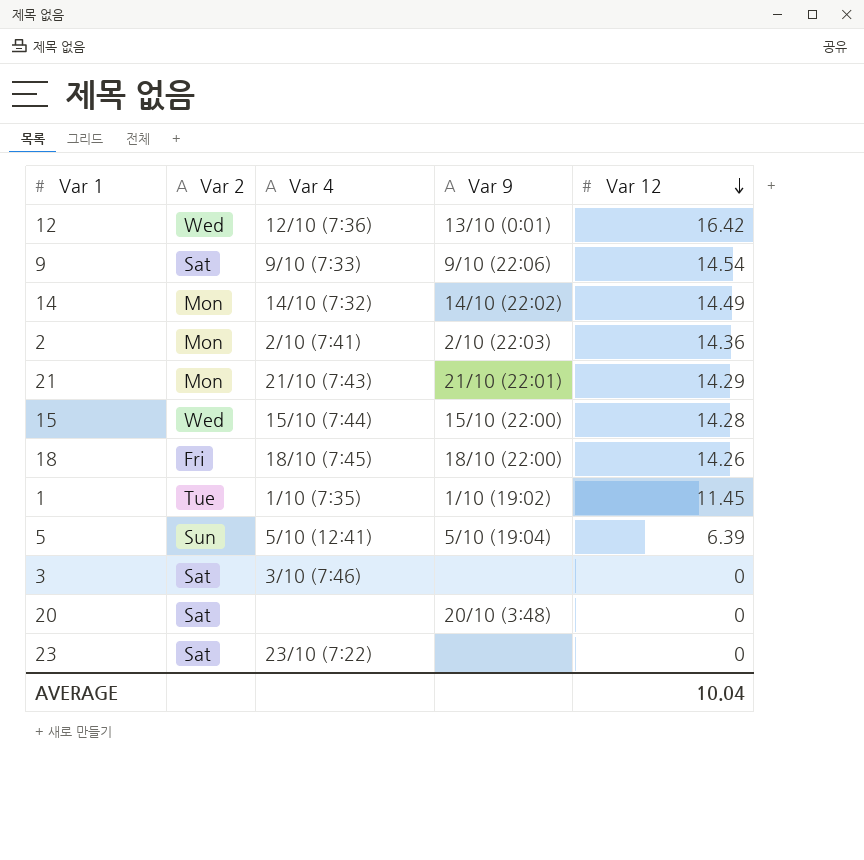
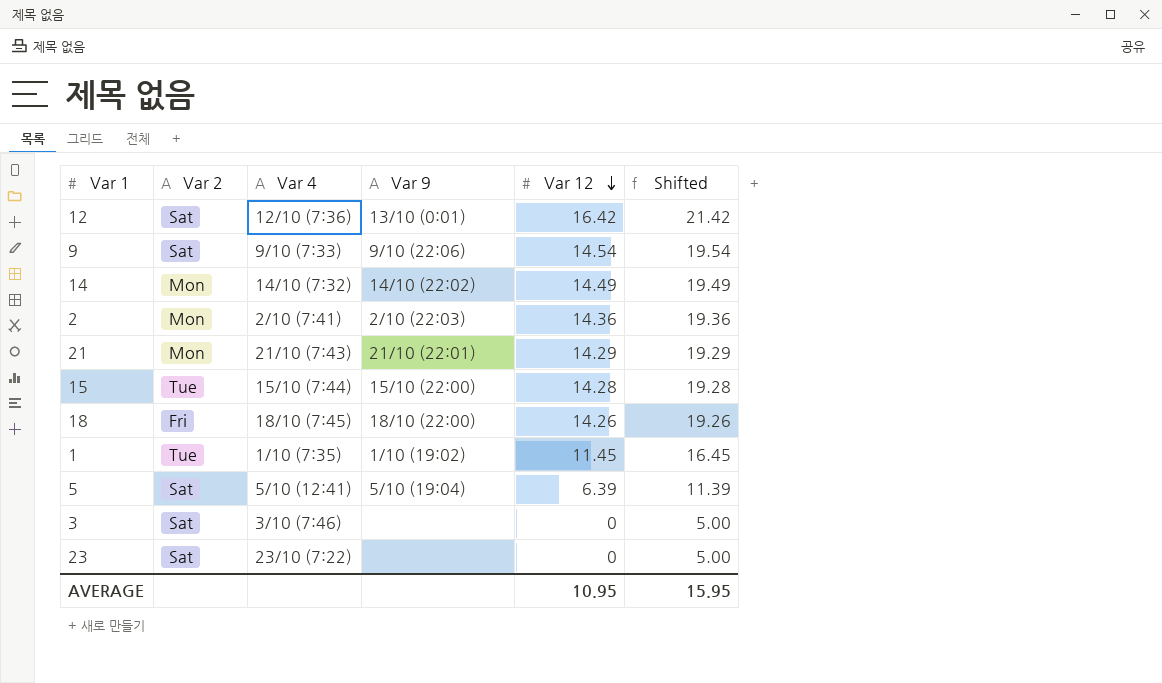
column Shifted | formula: none -> [Var 12] + 5
row 20: Sat | none | 20/10 (3:48) | 0 -> none
12 | Var 2: Wed -> Sat
15 | Var 2: Wed -> Tue
5 | Var 2: Sun -> Sat
AVERAGE | Var 12: 10.04 -> 10.95

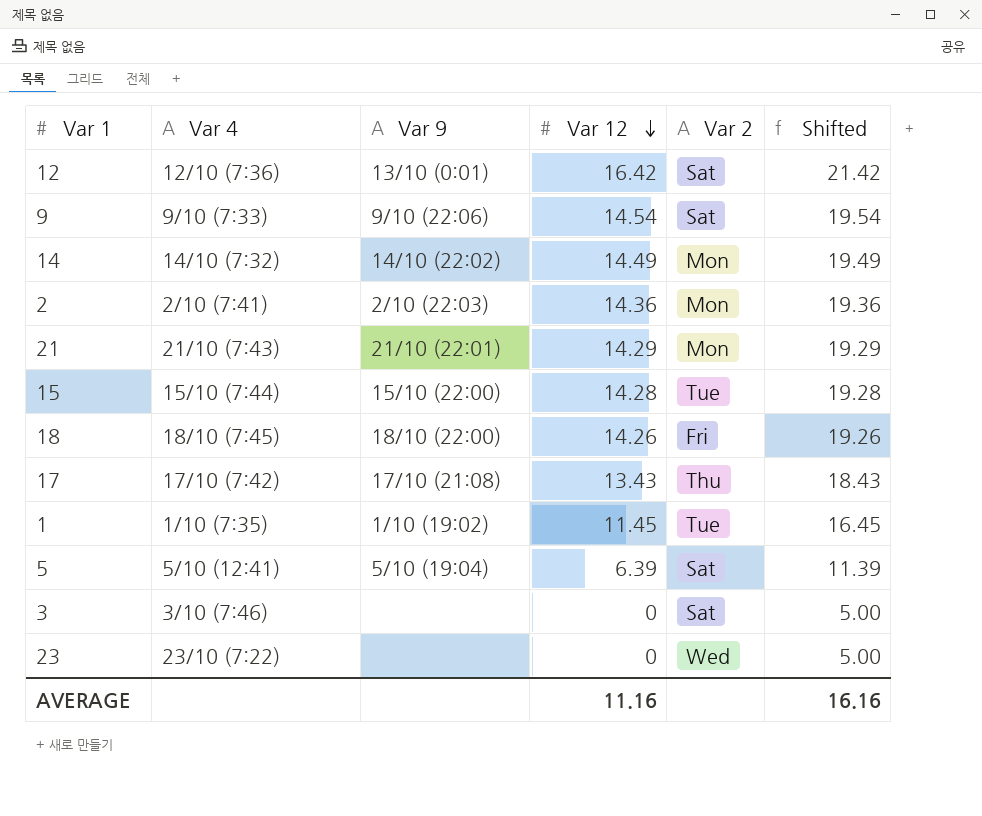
column Var 2 | position: 2 -> 5
row 17: none -> 17/10 (7:42) | 17/10 (21:08) | 13.43 | Thu | 18.43
23 | Var 2: Sat -> Wed
AVERAGE | Var 12: 10.95 -> 11.16
AVERAGE | Shifted: 15.95 -> 16.16

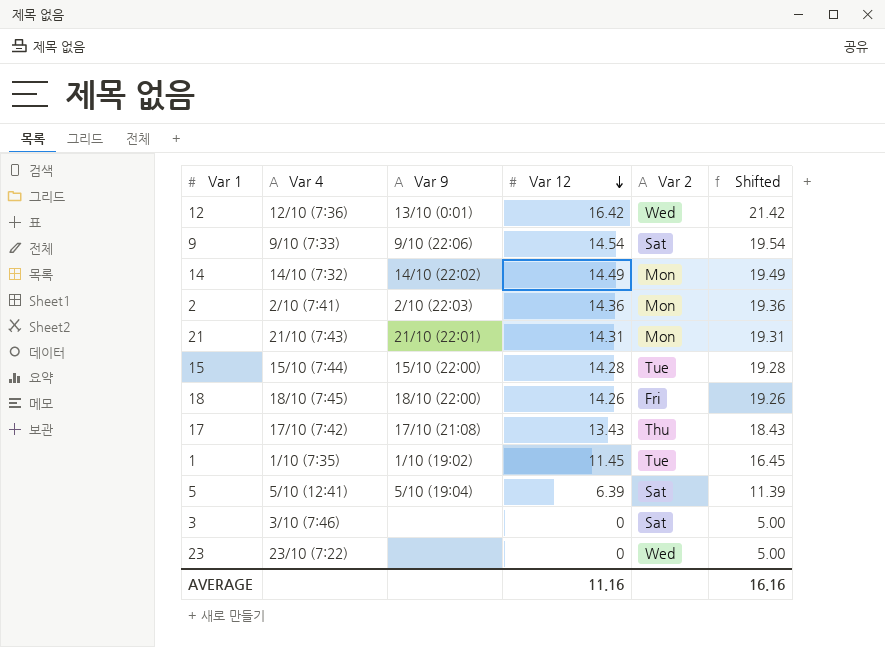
12 | Var 2: Sat -> Wed
21 | Var 12: 14.29 -> 14.31
21 | Shifted: 19.29 -> 19.31

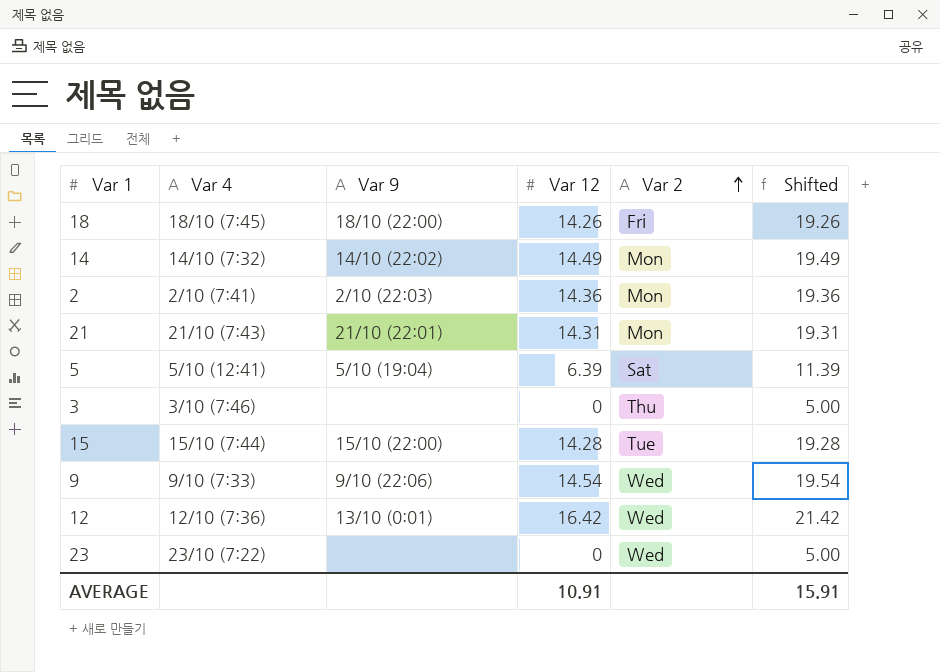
row order: Var 12 descending -> Var 2 ascending
row 17: 17/10 (7:42) | 17/10 (21:08) | 13.43 | Thu | 18.43 -> none
row 1: 1/10 (7:35) | 1/10 (19:02) | 11.45 | Tue | 16.45 -> none
3 | Var 2: Sat -> Thu
9 | Var 2: Sat -> Wed
AVERAGE | Var 12: 11.16 -> 10.91
AVERAGE | Shifted: 16.16 -> 15.91

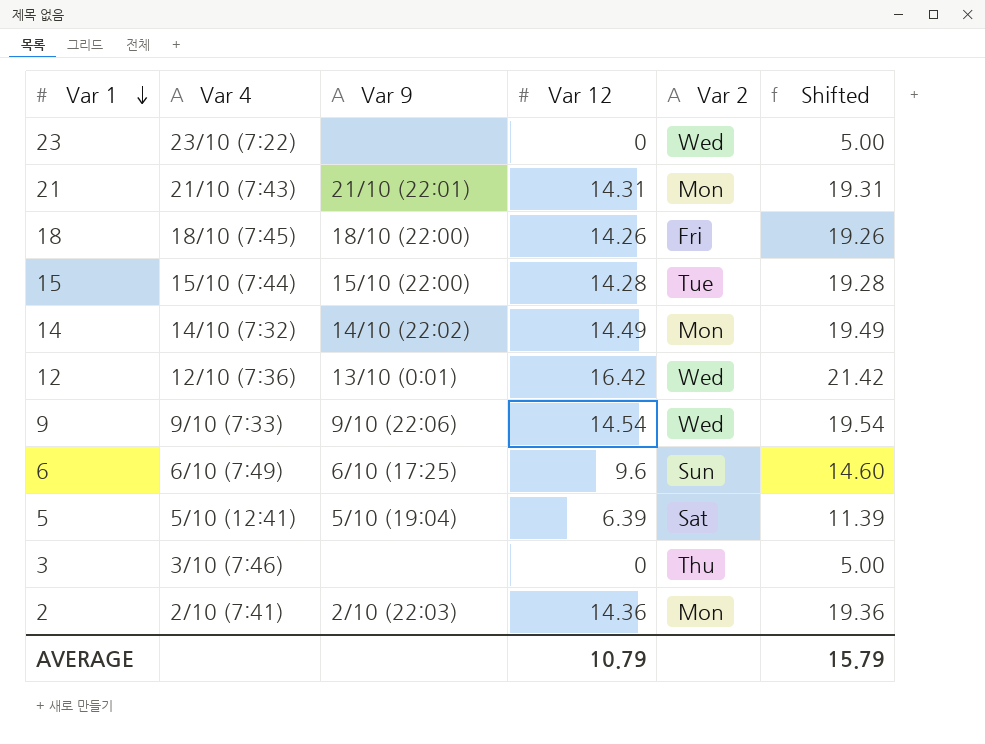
row order: Var 2 ascending -> Var 1 descending
row 6: none -> 6/10 (7:49) | 6/10 (17:25) | 9.6 | Sun | 14.60
AVERAGE | Var 12: 10.91 -> 10.79
AVERAGE | Shifted: 15.91 -> 15.79

